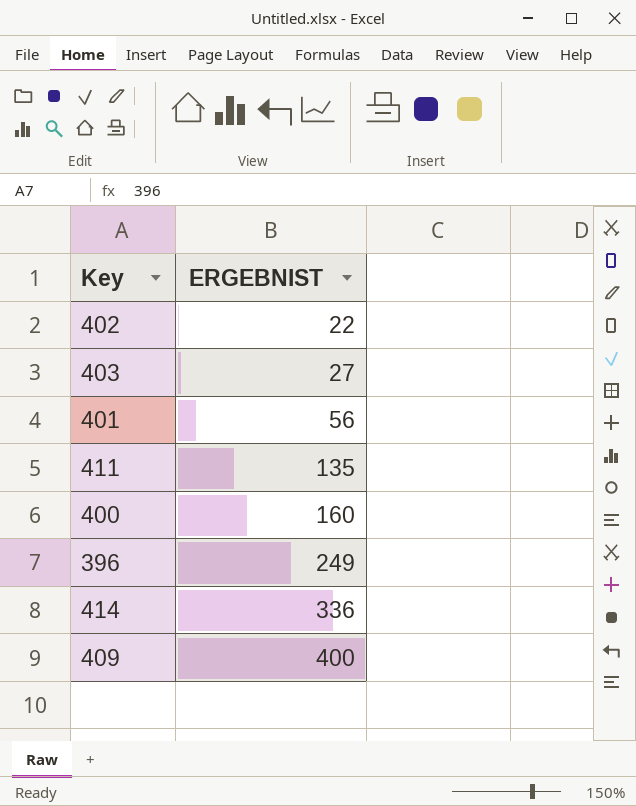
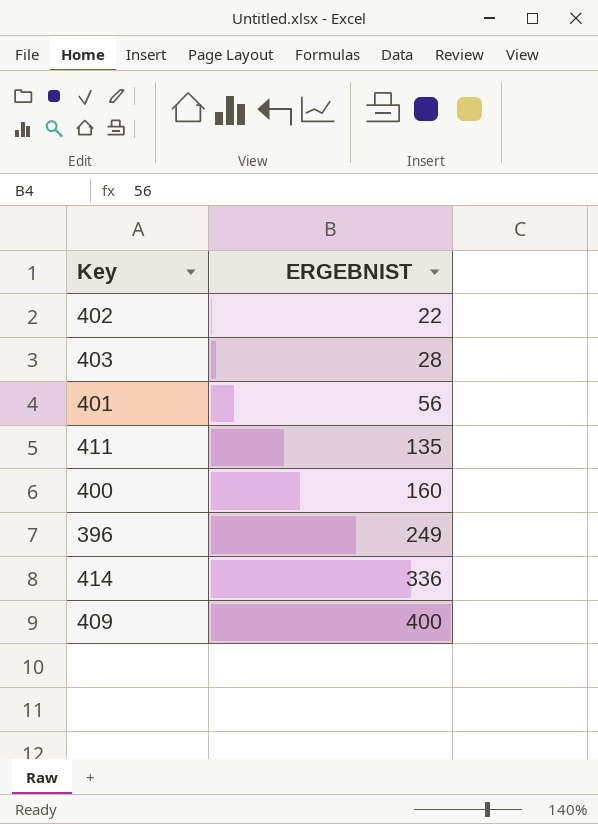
403 | ERGEBNIST: 27 -> 28

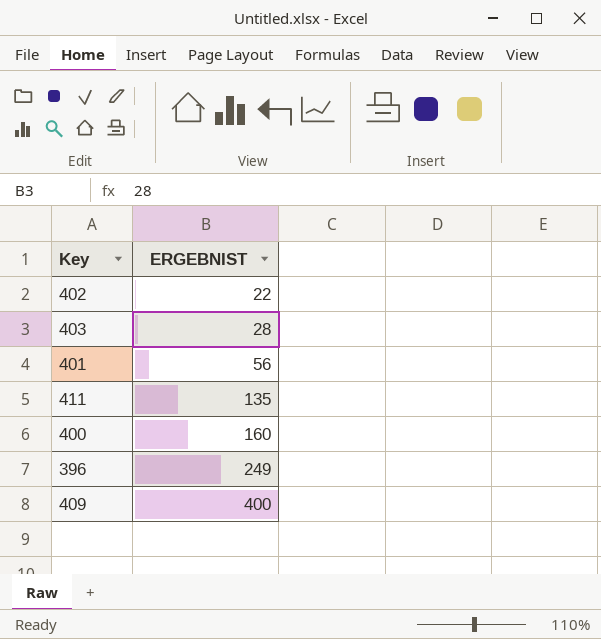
row 414: 336 -> none

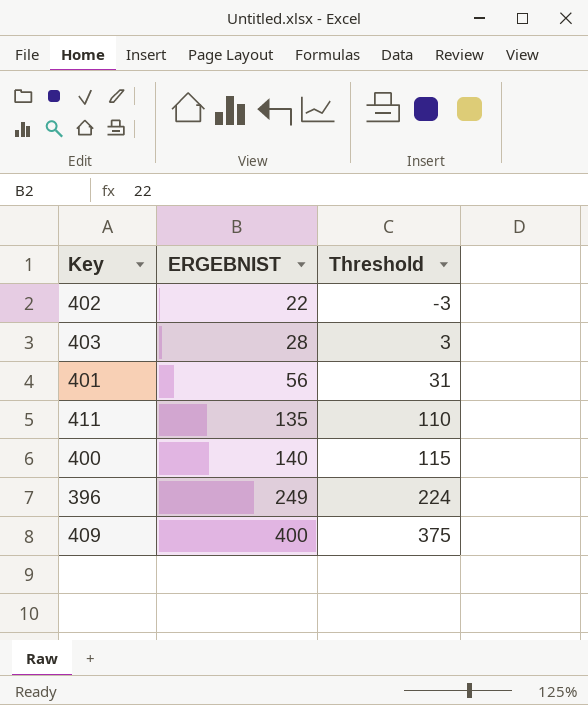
column Threshold | formula: none -> [ERGEBNIST] - 25
400 | ERGEBNIST: 160 -> 140

